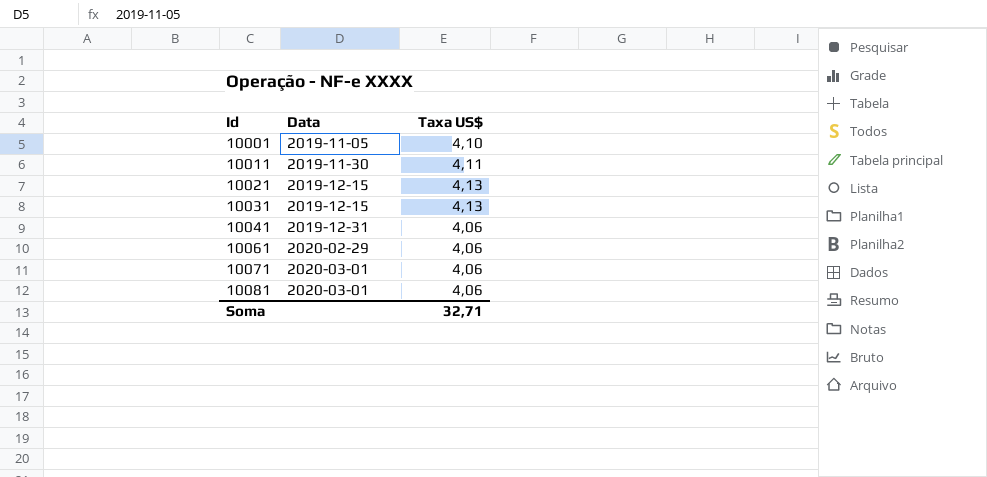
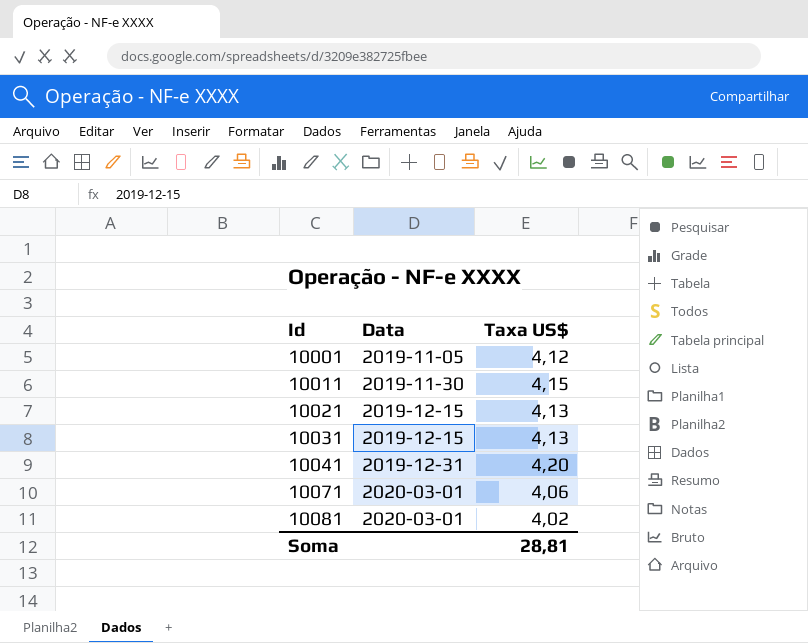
row 10061: 2020-02-29 | 4,06 -> none
10001 | Taxa US$: 4,10 -> 4,12
10011 | Taxa US$: 4,11 -> 4,15
10041 | Taxa US$: 4,06 -> 4,20
10081 | Taxa US$: 4,06 -> 4,02
Soma | Taxa US$: 32,71 -> 28,81

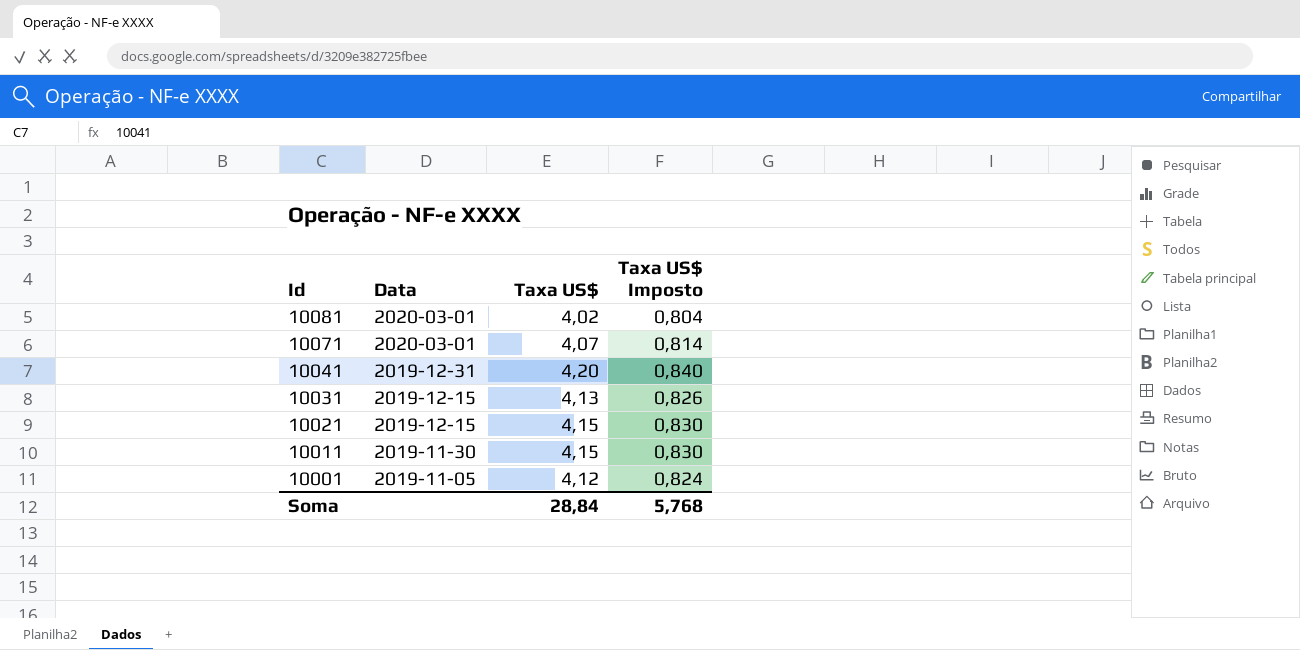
row order: Id ascending -> Id descending
column Taxa US$ Imposto | formula: none -> [Taxa US$] * 0,2
10071 | Taxa US$: 4,06 -> 4,07
10021 | Taxa US$: 4,13 -> 4,15
Soma | Taxa US$: 28,81 -> 28,84

